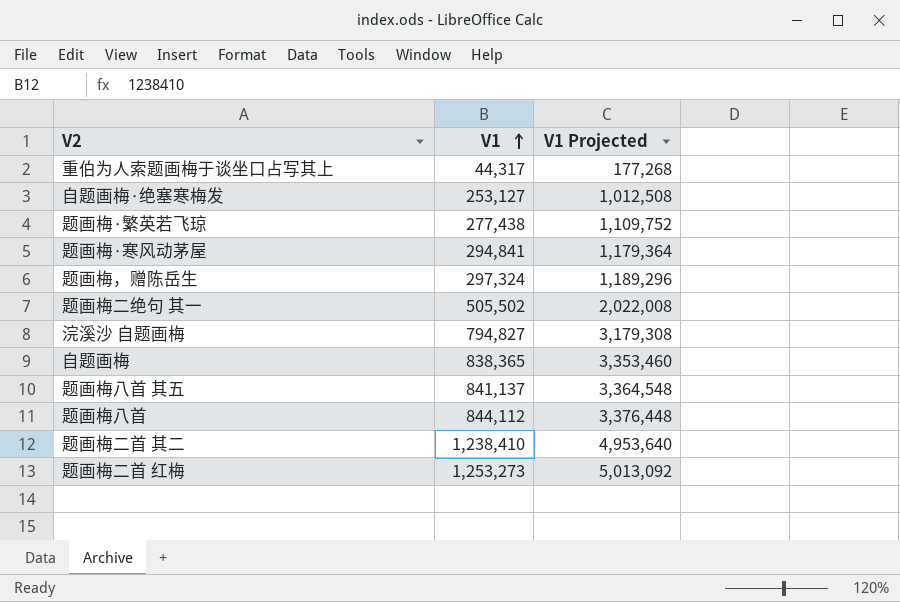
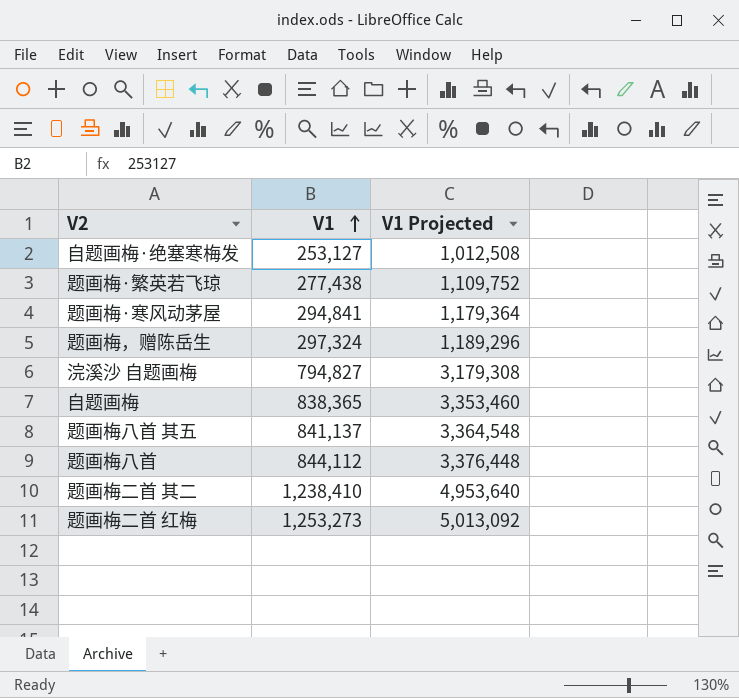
row 重伯为人索题画梅于谈坐口占写其上: 44,317 | 177,268 -> none
row 题画梅二绝句 其一: 505,502 | 2,022,008 -> none

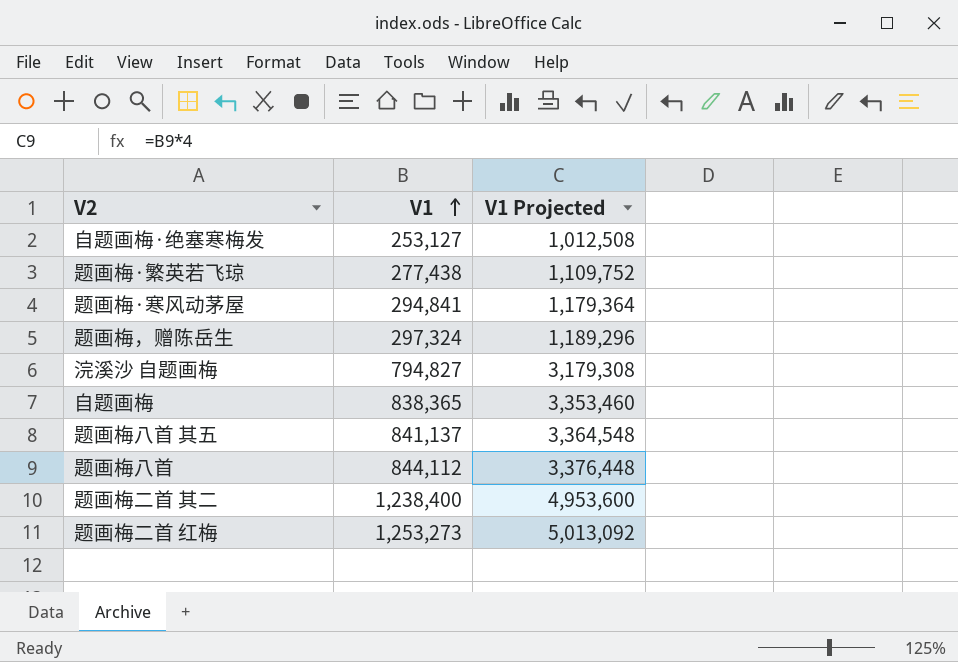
题画梅二首 其二 | V1: 1,238,410 -> 1,238,400
题画梅二首 其二 | V1 Projected: 4,953,640 -> 4,953,600

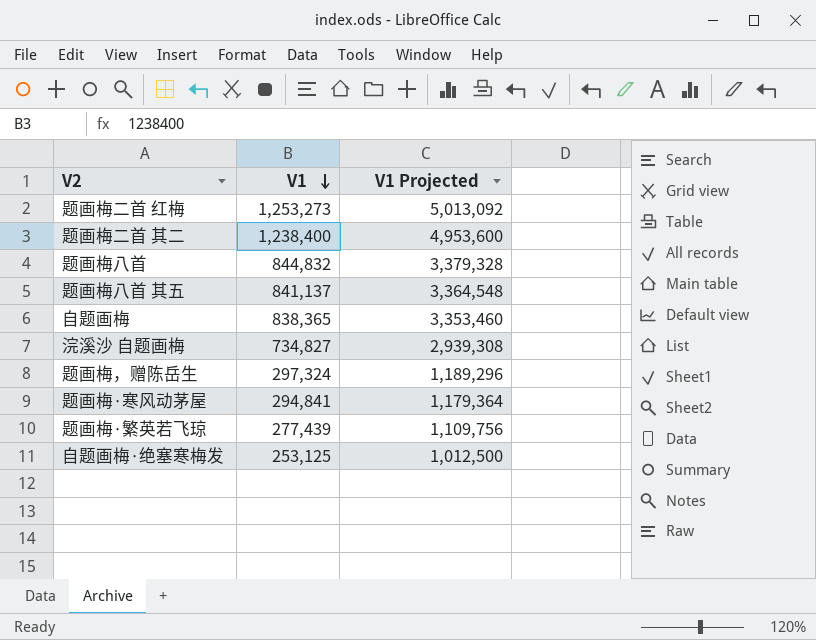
row order: V1 ascending -> V1 descending
题画梅八首 | V1: 844,112 -> 844,832
题画梅八首 | V1 Projected: 3,376,448 -> 3,379,328
浣溪沙 自题画梅 | V1: 794,827 -> 734,827
浣溪沙 自题画梅 | V1 Projected: 3,179,308 -> 2,939,308
题画梅·繁英若飞琼 | V1: 277,438 -> 277,439
题画梅·繁英若飞琼 | V1 Projected: 1,109,752 -> 1,109,756
自题画梅·绝塞寒梅发 | V1: 253,127 -> 253,125
自题画梅·绝塞寒梅发 | V1 Projected: 1,012,508 -> 1,012,500

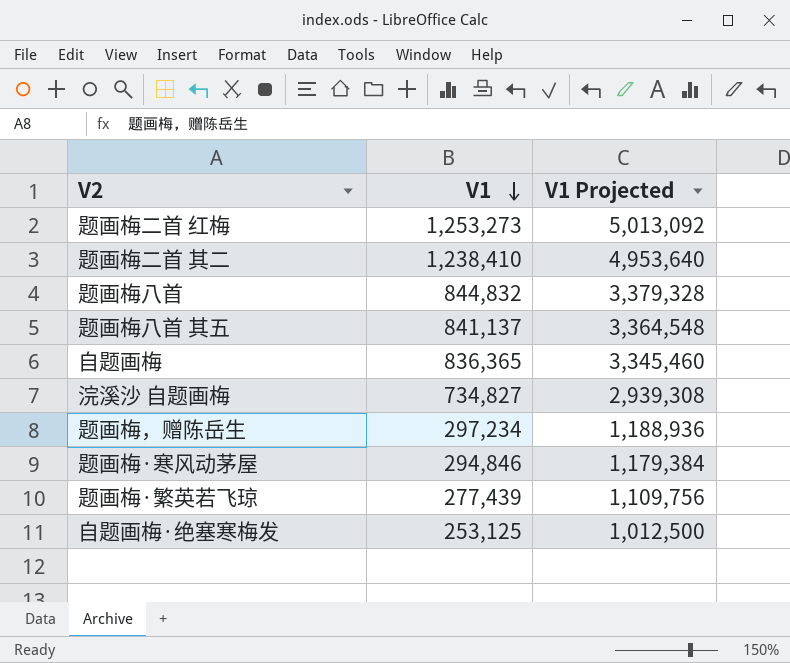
题画梅二首 其二 | V1: 1,238,400 -> 1,238,410
题画梅二首 其二 | V1 Projected: 4,953,600 -> 4,953,640
自题画梅 | V1: 838,365 -> 836,365
自题画梅 | V1 Projected: 3,353,460 -> 3,345,460
题画梅，赠陈岳生 | V1: 297,324 -> 297,234
题画梅，赠陈岳生 | V1 Projected: 1,189,296 -> 1,188,936
题画梅·寒风动茅屋 | V1: 294,841 -> 294,846
题画梅·寒风动茅屋 | V1 Projected: 1,179,364 -> 1,179,384

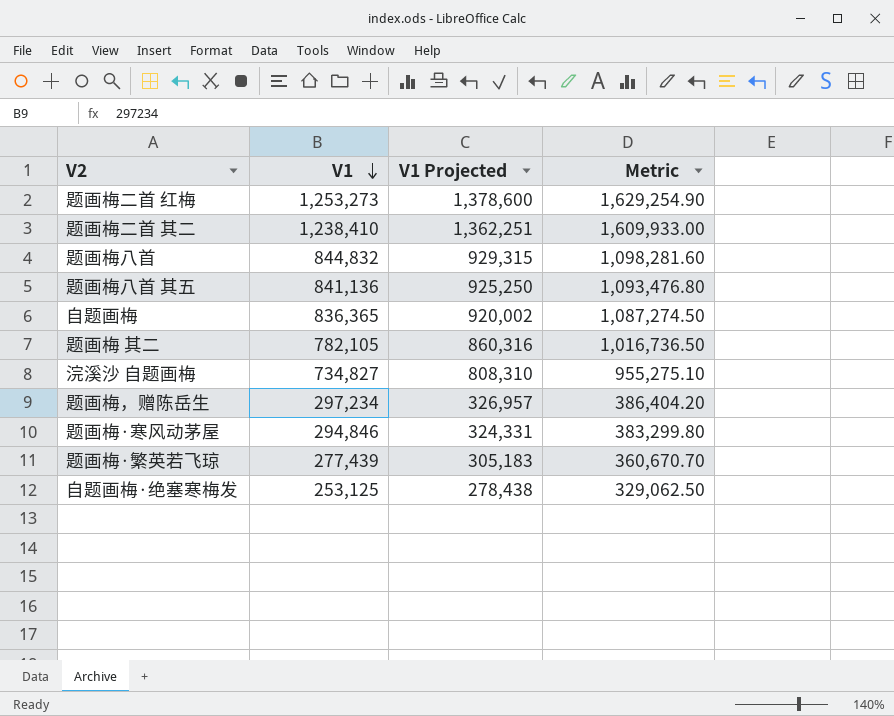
column V1 Projected | formula: [V1] * 4 -> [V1] * 1.1
column Metric | formula: none -> [V1] * 1.3
题画梅八首 其五 | V1: 841,137 -> 841,136
row 题画梅 其二: none -> 782,105 | 860,316 | 1,016,736.50

